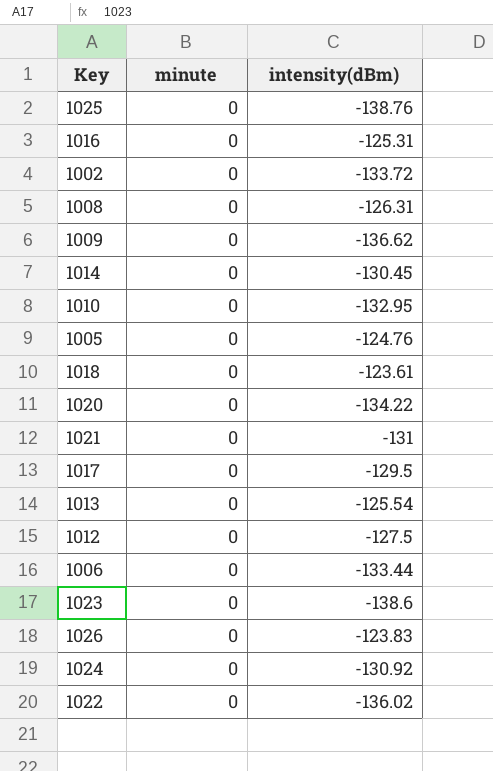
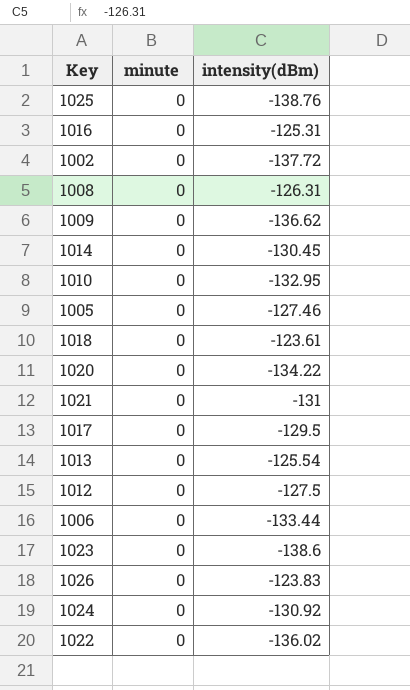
1002 | intensity(dBm): -133.72 -> -137.72
1005 | intensity(dBm): -124.76 -> -127.46

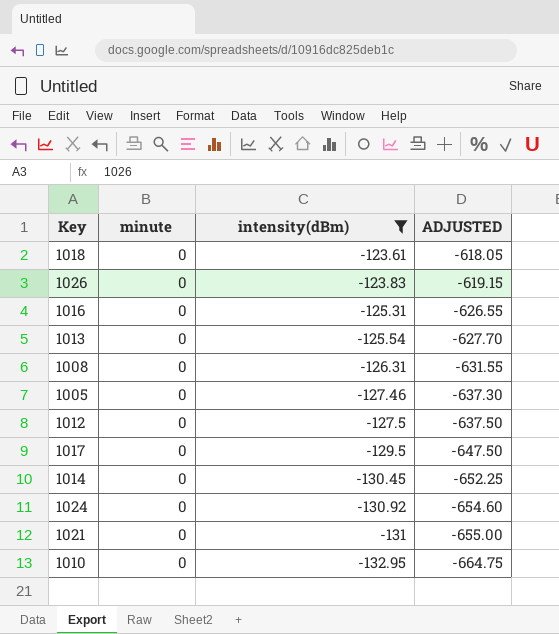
filter: none -> intensity(dBm) >= -132.95
row order: none -> intensity(dBm) descending
column ADJUSTED | formula: none -> [intensity(dBm)] * 5

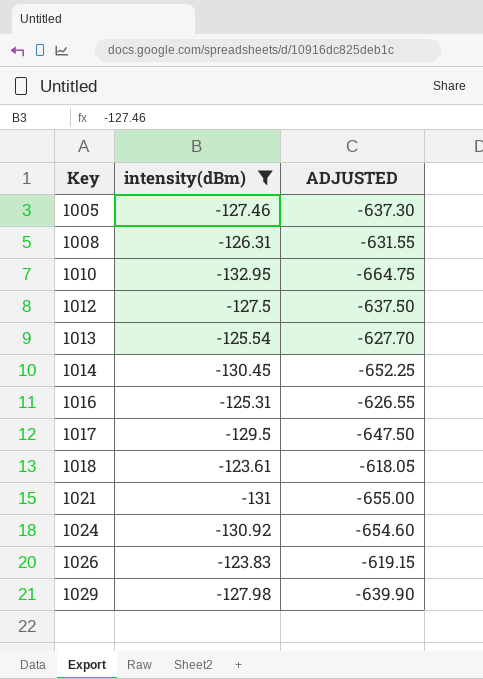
row order: intensity(dBm) descending -> Key ascending
column minute | position: 2 -> none
row 1029: none -> -127.98 | -639.90

